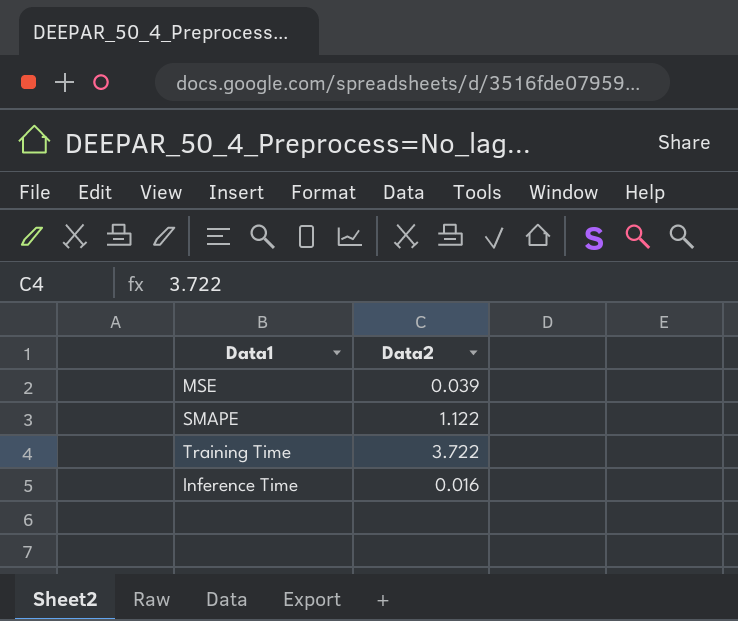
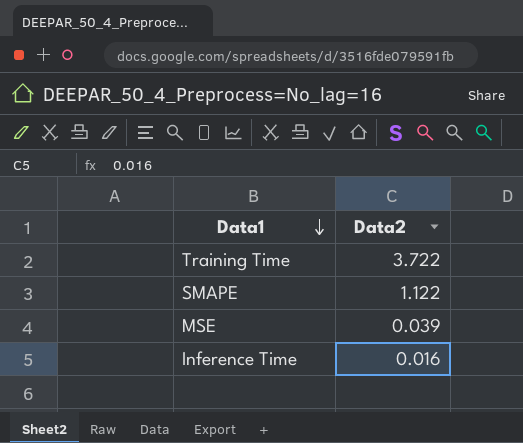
row order: none -> Data1 descending

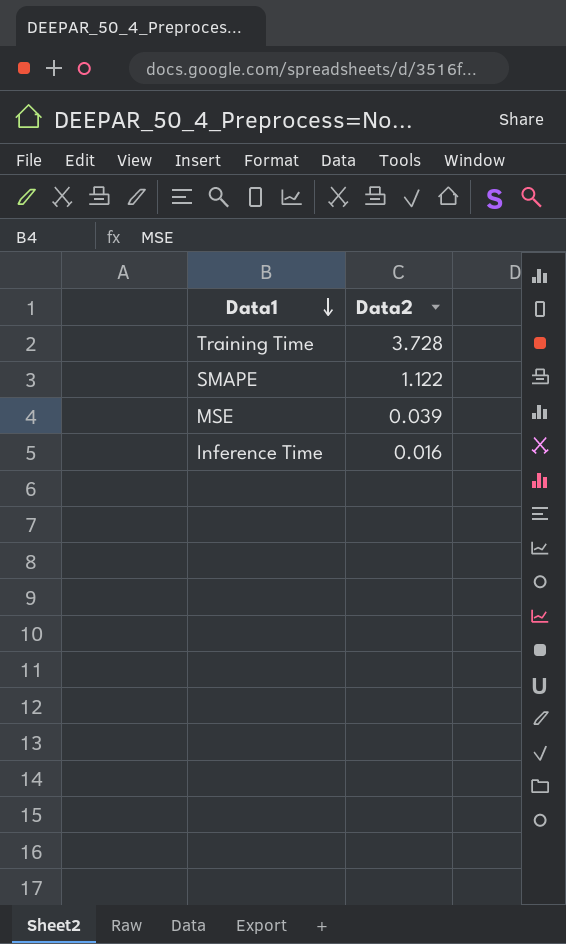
Training Time | Data2: 3.722 -> 3.728

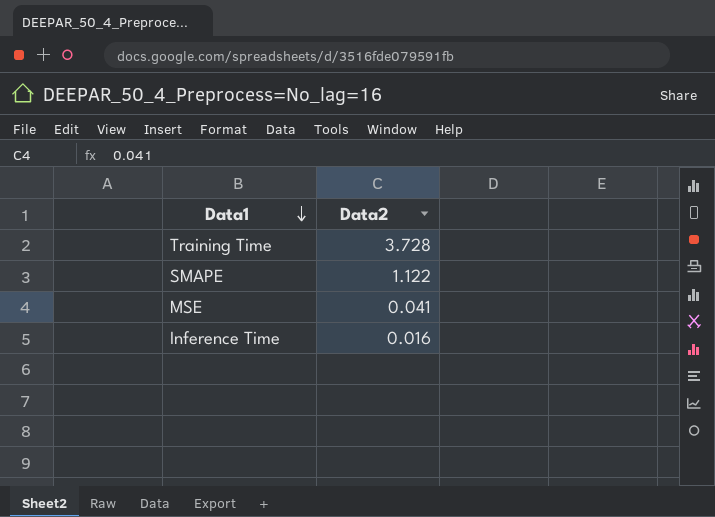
MSE | Data2: 0.039 -> 0.041

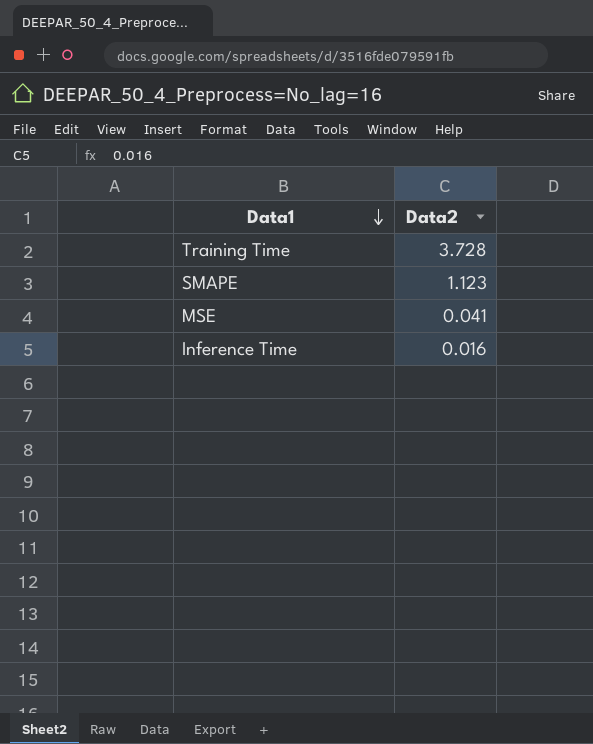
SMAPE | Data2: 1.122 -> 1.123

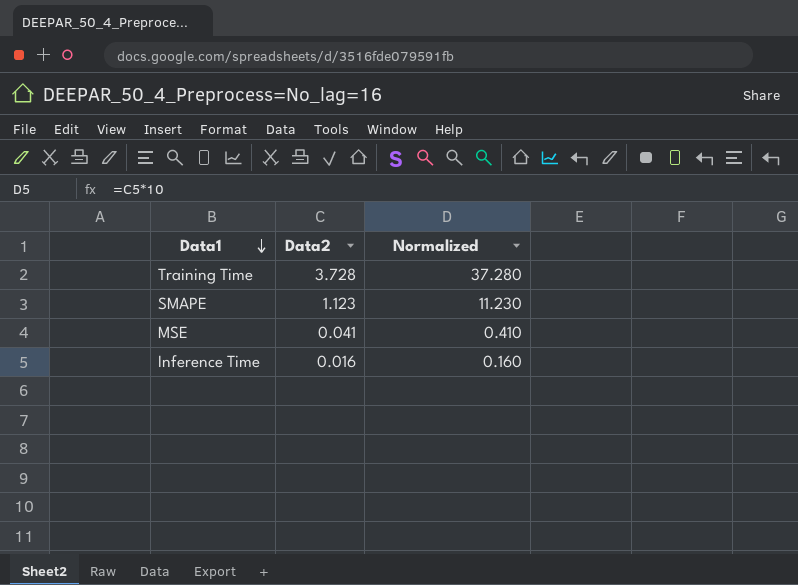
column Normalized | formula: none -> [Data2] * 10

